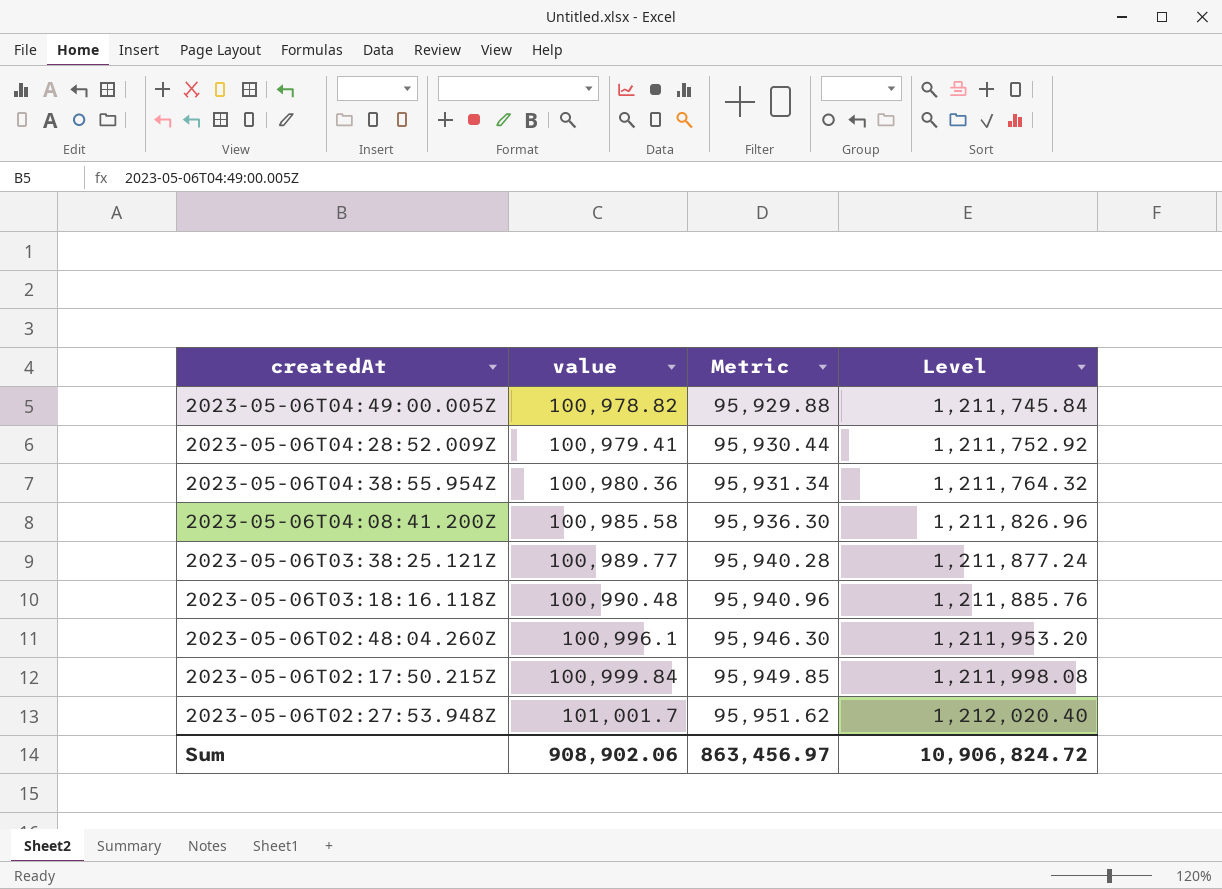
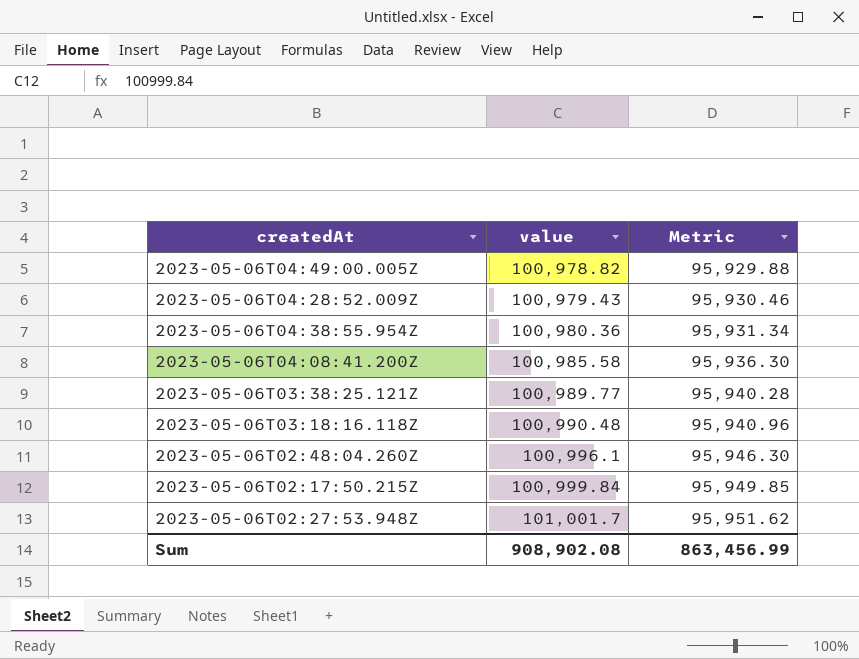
column Level | formula: [value] * 12 -> none
2023-05-06T04:28:52.009Z | value: 100,979.41 -> 100,979.43
2023-05-06T04:28:52.009Z | Metric: 95,930.44 -> 95,930.46
Sum | value: 908,902.06 -> 908,902.08
Sum | Metric: 863,456.97 -> 863,456.99

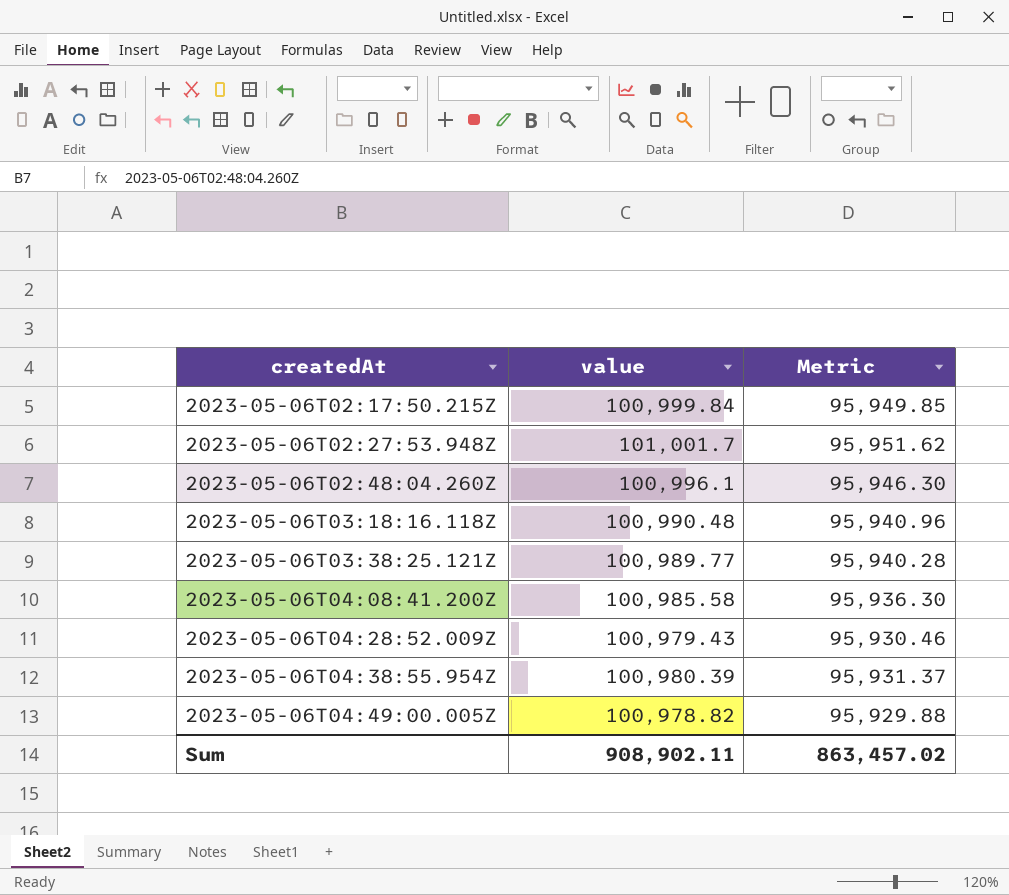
row order: value ascending -> createdAt ascending
2023-05-06T04:38:55.954Z | value: 100,980.36 -> 100,980.39
2023-05-06T04:38:55.954Z | Metric: 95,931.34 -> 95,931.37
Sum | value: 908,902.08 -> 908,902.11
Sum | Metric: 863,456.99 -> 863,457.02

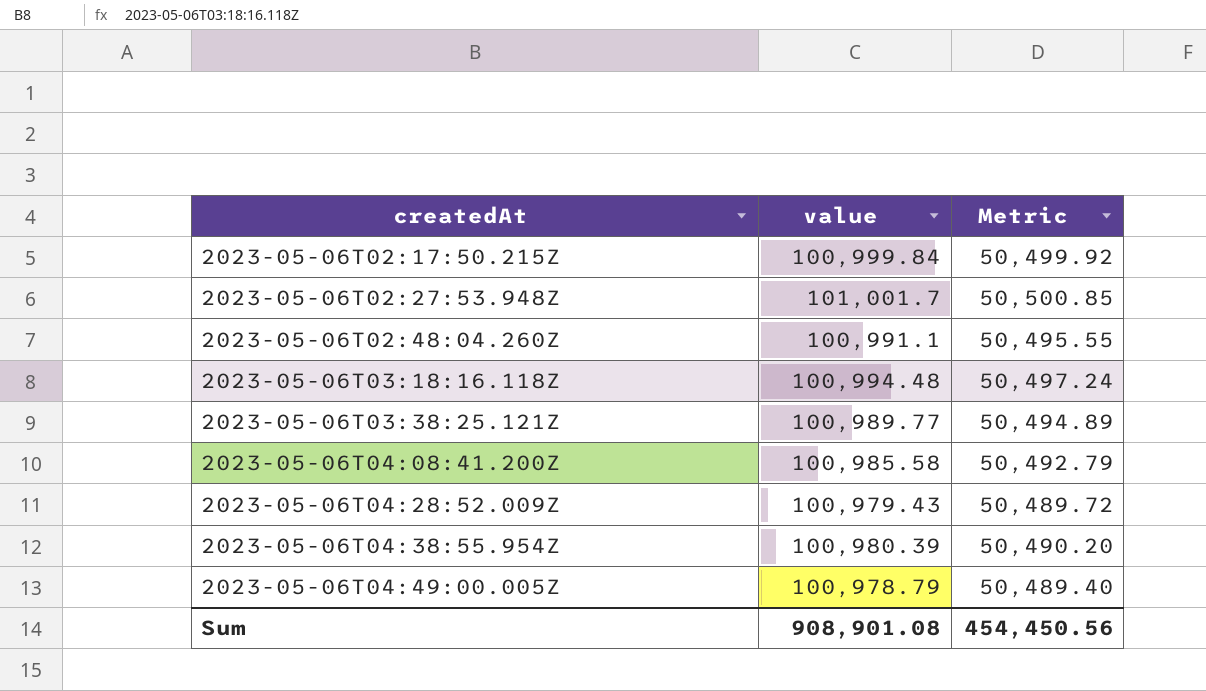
column Metric | formula: [value] * 0.95 -> [value] * 0.5
2023-05-06T02:48:04.260Z | value: 100,996.1 -> 100,991.1
2023-05-06T03:18:16.118Z | value: 100,990.48 -> 100,994.48
2023-05-06T04:49:00.005Z | value: 100,978.82 -> 100,978.79
Sum | value: 908,902.11 -> 908,901.08
Sum | Metric: 863,457.02 -> 454,450.56

